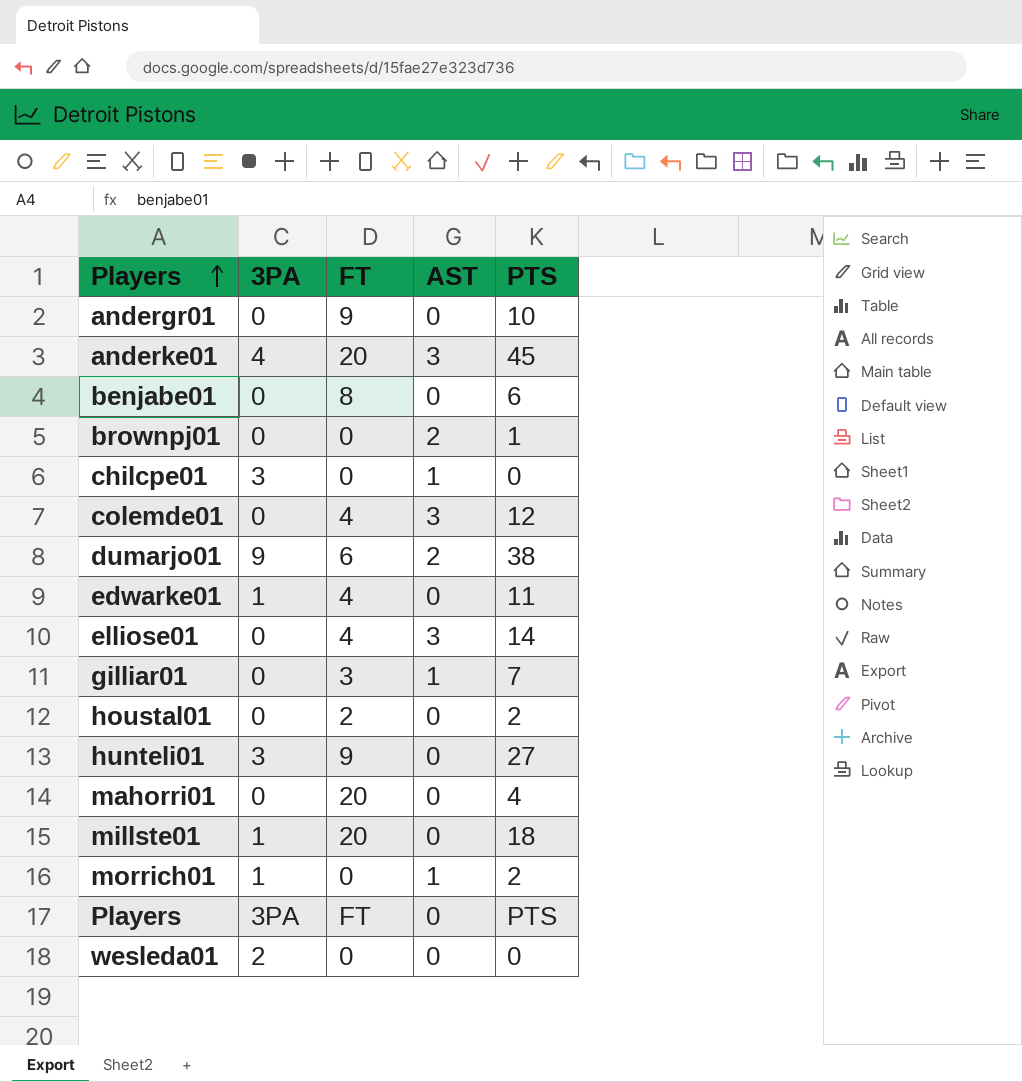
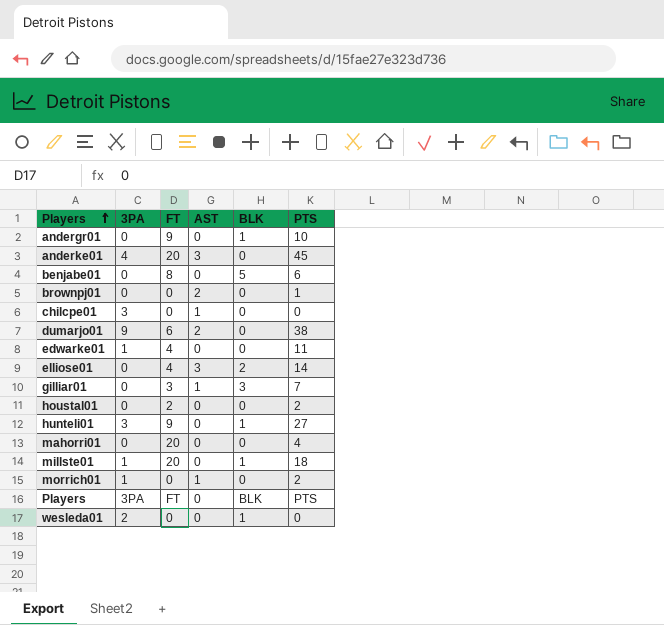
column BLK | position: none -> 5
row colemde01: 0 | 4 | 3 | 12 -> none

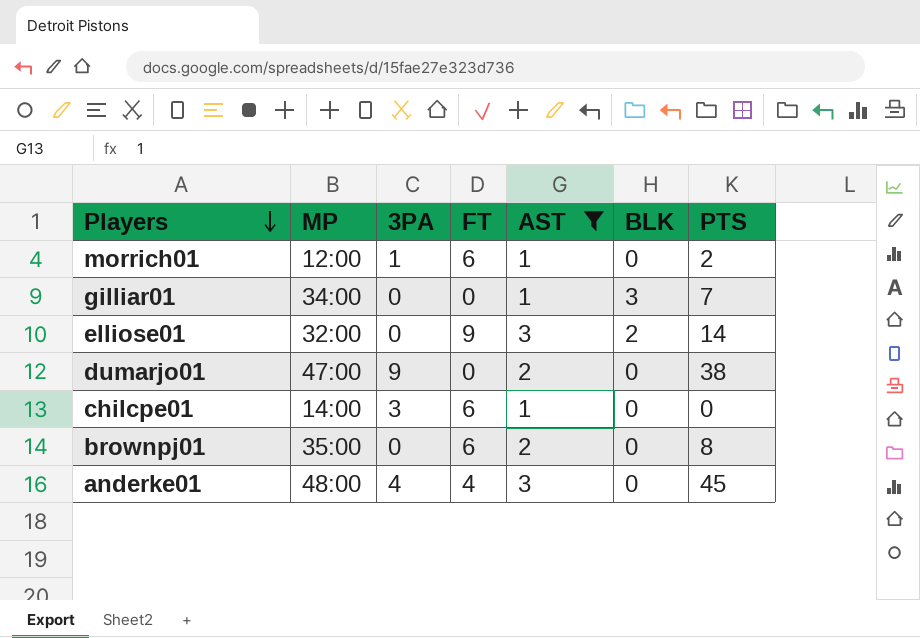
filter: none -> AST != 0
row order: Players ascending -> Players descending
column MP | position: none -> 2
morrich01 | FT: 0 -> 6
gilliar01 | FT: 3 -> 0
elliose01 | FT: 4 -> 9
dumarjo01 | FT: 6 -> 0
chilcpe01 | FT: 0 -> 6
brownpj01 | FT: 0 -> 6
brownpj01 | PTS: 1 -> 8
anderke01 | FT: 20 -> 4

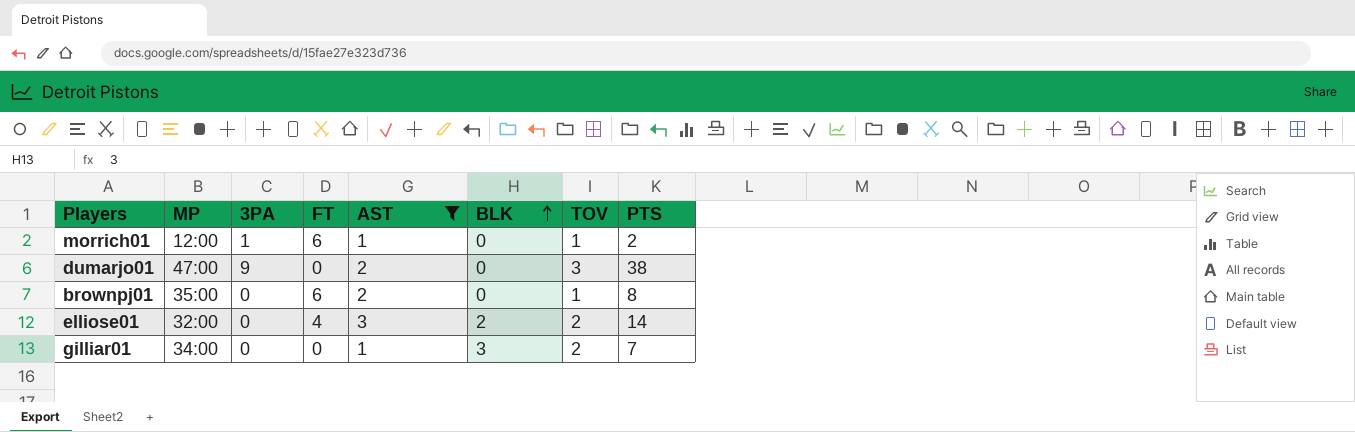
row order: Players descending -> BLK ascending
column TOV | position: none -> 7
row chilcpe01: 14:00 | 3 | 6 | 1 | 0 | 0 -> none
row anderke01: 48:00 | 4 | 4 | 3 | 0 | 45 -> none
elliose01 | FT: 9 -> 4

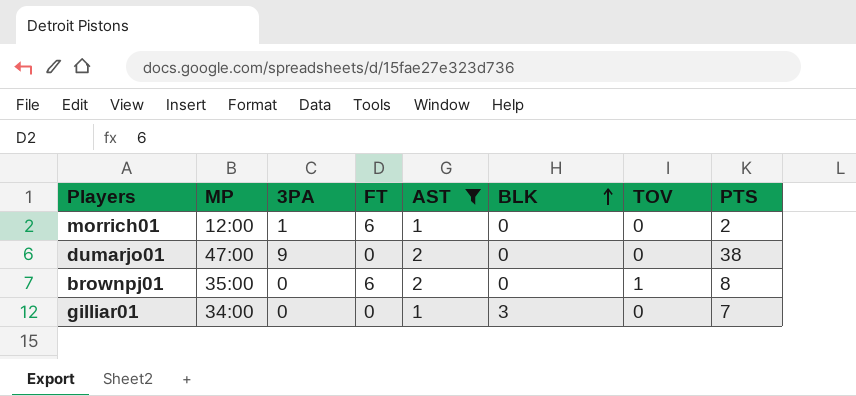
row elliose01: 32:00 | 0 | 4 | 3 | 2 | 2 | 14 -> none
morrich01 | TOV: 1 -> 0
dumarjo01 | TOV: 3 -> 0
gilliar01 | TOV: 2 -> 0

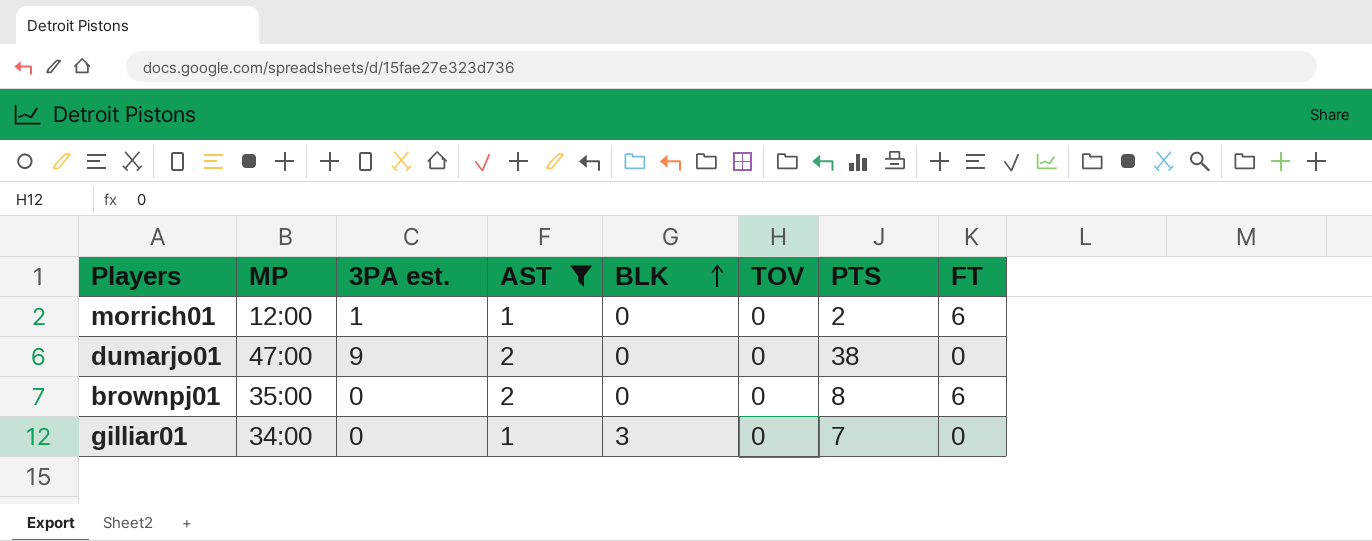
column name: 3PA -> 3PA est.
column FT | position: 4 -> 8
brownpj01 | TOV: 1 -> 0

